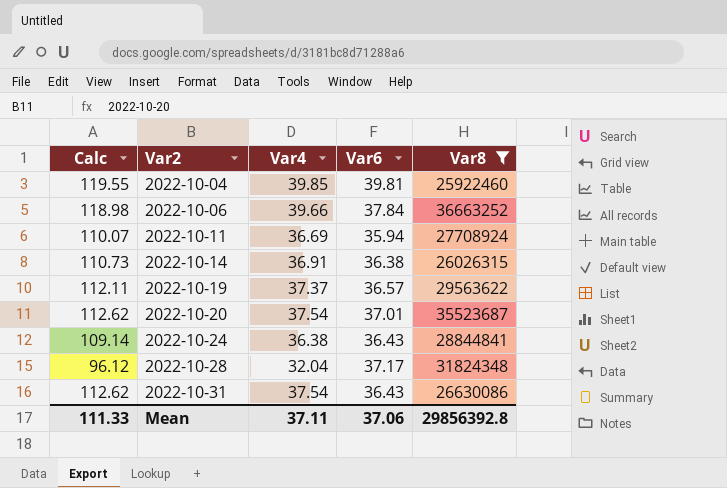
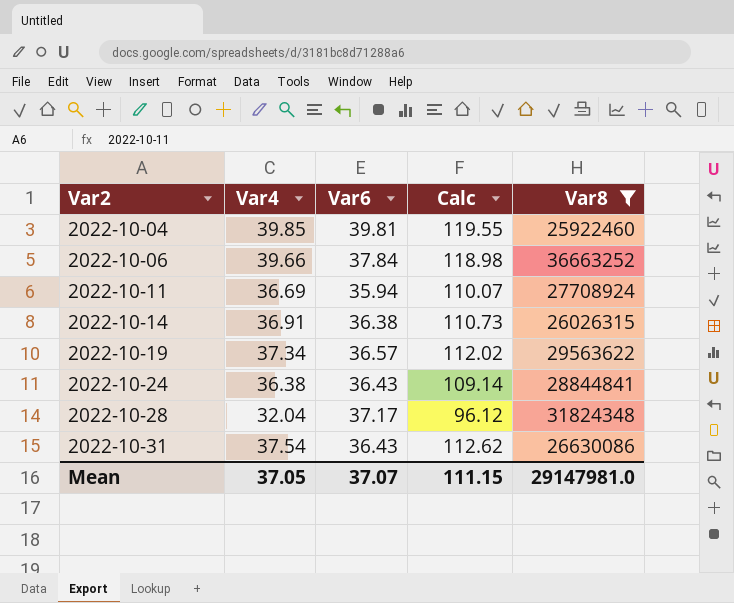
column Calc | position: 1 -> 4
row 2022-10-20: 112.62 | 37.54 | 37.01 | 35523687 -> none
2022-10-19 | Var4: 37.37 -> 37.34
2022-10-19 | Calc: 112.11 -> 112.02
Mean | Var4: 37.11 -> 37.05
Mean | Var6: 37.06 -> 37.07
Mean | Calc: 111.33 -> 111.15
Mean | Var8: 29856392.8 -> 29147981.0

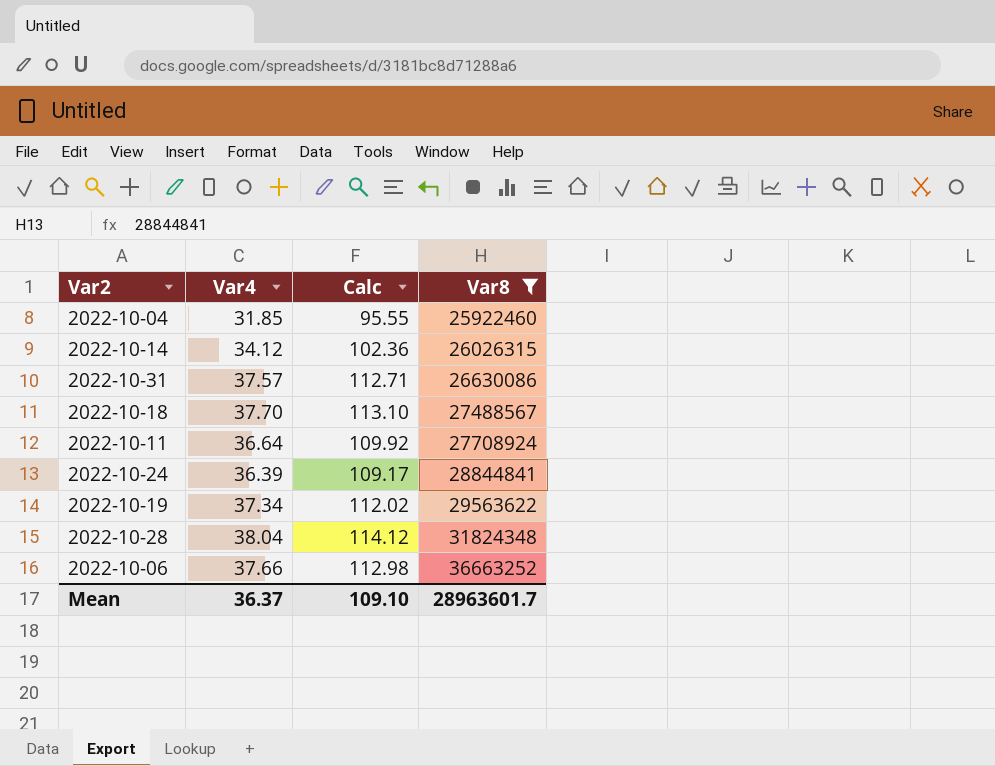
row order: Var2 ascending -> Var8 ascending
column Var6 | position: 3 -> none
2022-10-04 | Var4: 39.85 -> 31.85
2022-10-04 | Calc: 119.55 -> 95.55
2022-10-14 | Var4: 36.91 -> 34.12
2022-10-14 | Calc: 110.73 -> 102.36
2022-10-31 | Var4: 37.54 -> 37.57
2022-10-31 | Calc: 112.62 -> 112.71
row 2022-10-18: none -> 37.70 | 113.10 | 27488567
2022-10-11 | Var4: 36.69 -> 36.64
2022-10-11 | Calc: 110.07 -> 109.92
2022-10-24 | Var4: 36.38 -> 36.39
2022-10-24 | Calc: 109.14 -> 109.17
2022-10-28 | Var4: 32.04 -> 38.04
2022-10-28 | Calc: 96.12 -> 114.12
2022-10-06 | Var4: 39.66 -> 37.66
2022-10-06 | Calc: 118.98 -> 112.98
Mean | Var4: 37.05 -> 36.37
Mean | Calc: 111.15 -> 109.10
Mean | Var8: 29147981.0 -> 28963601.7

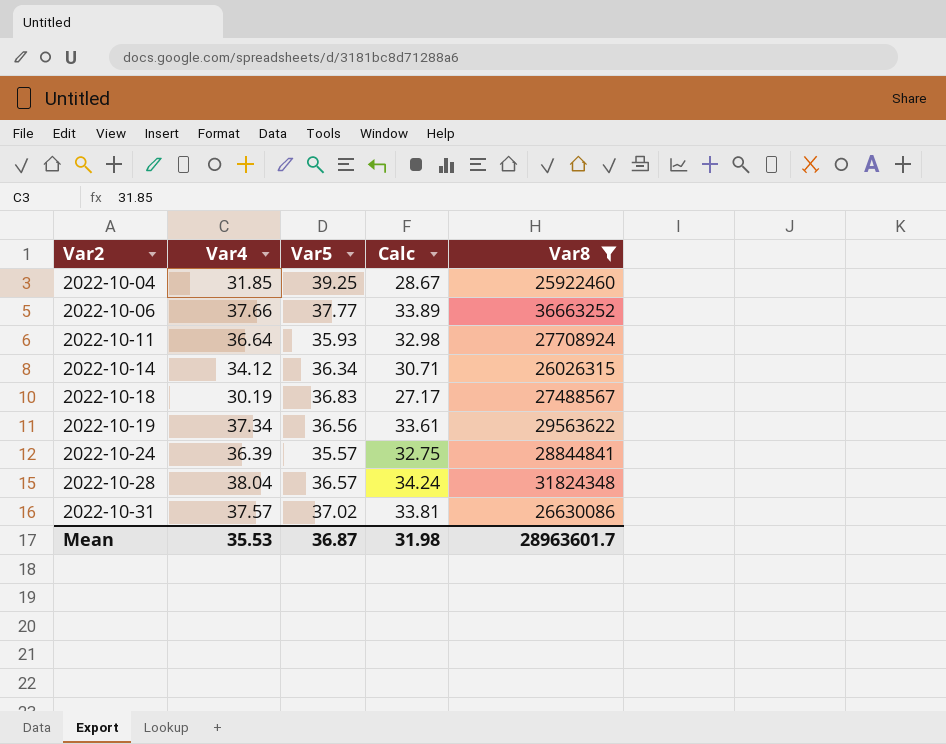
row order: Var8 ascending -> Var2 ascending
column Var5 | position: none -> 3
column Calc | formula: [Var4] * 3 -> [Var4] * 0.9
2022-10-18 | Var4: 37.70 -> 30.19
Mean | Var4: 36.37 -> 35.53
Mean | Calc: 109.10 -> 31.98

